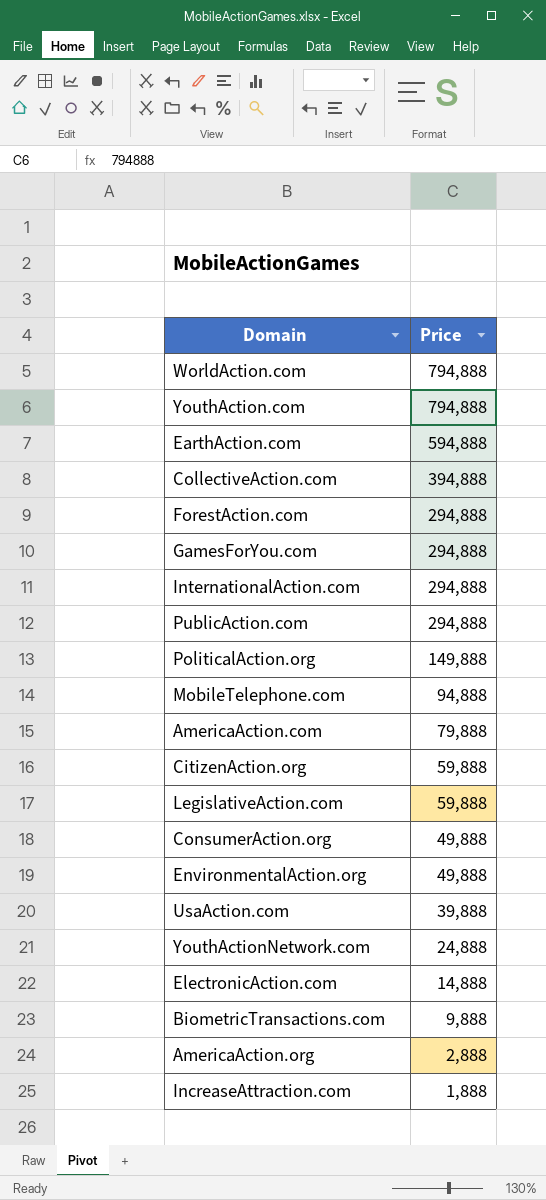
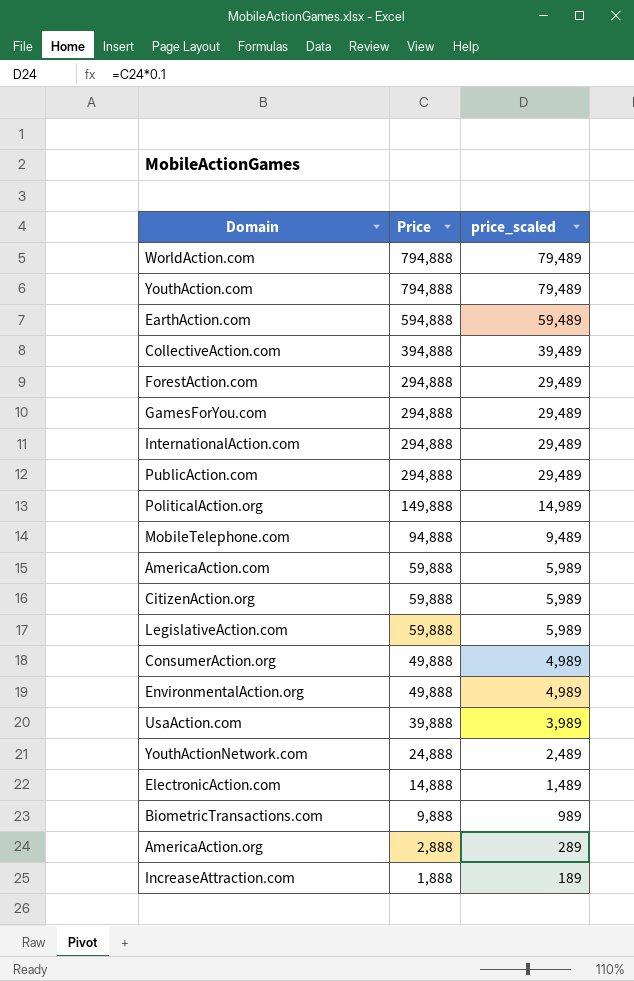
column price_scaled | formula: none -> [Price] * 0.1
AmericaAction.com | Price: 79,888 -> 59,888

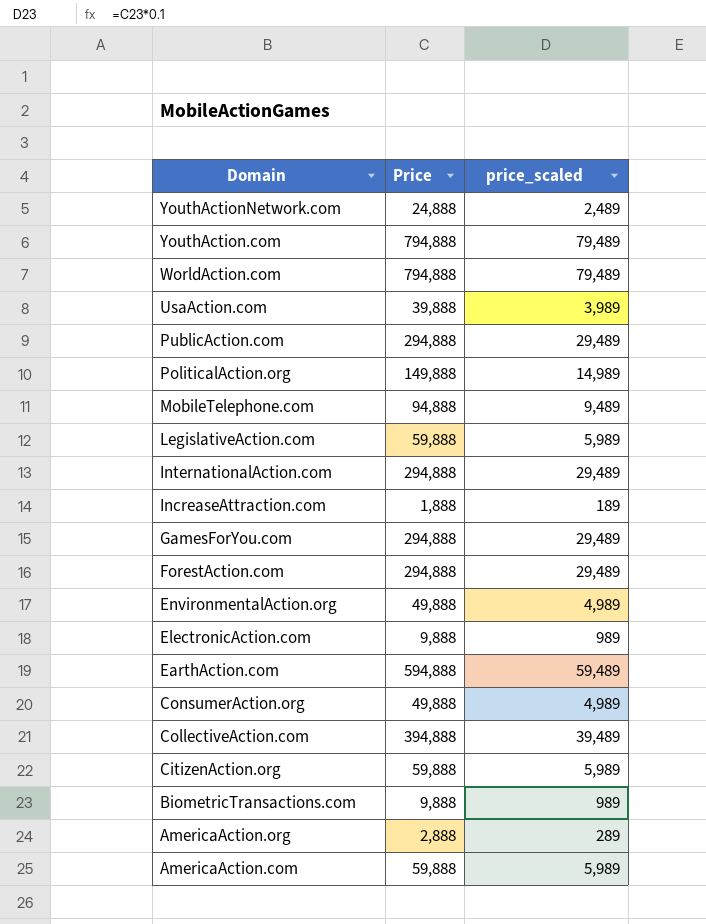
row order: Price descending -> Domain descending
ElectronicAction.com | Price: 14,888 -> 9,888
ElectronicAction.com | price_scaled: 1,489 -> 989

